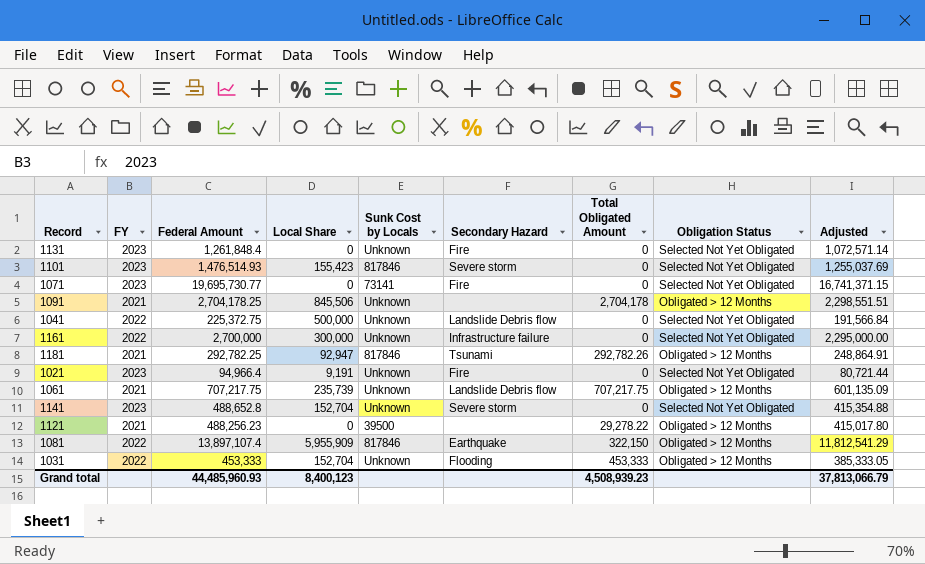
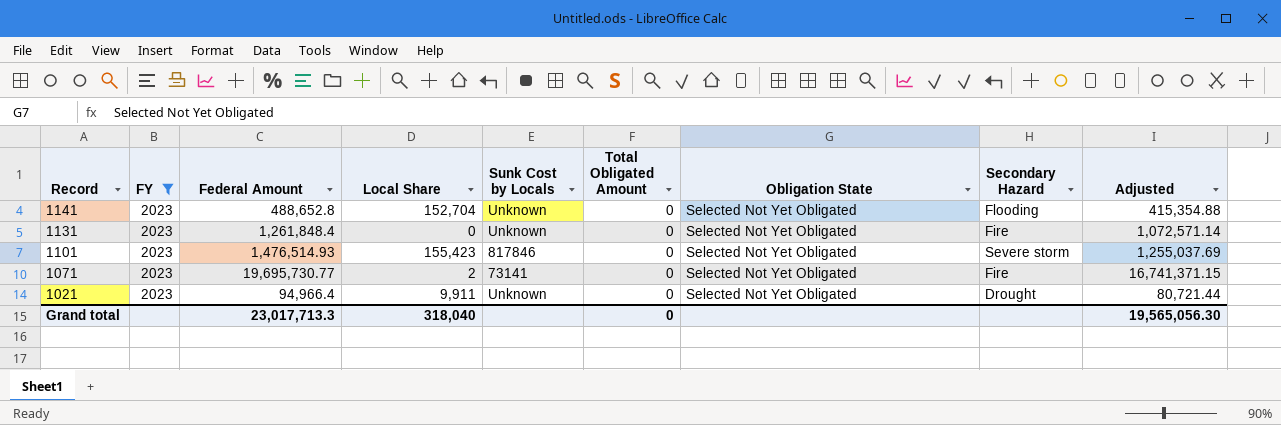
filter: none -> FY = 2023
row order: none -> Record descending
column name: Obligation Status -> Obligation State
column Secondary Hazard | position: 6 -> 8
1141 | Secondary Hazard: Severe storm -> Flooding
1071 | Local Share: 0 -> 2
1021 | Local Share: 9,191 -> 9,911
1021 | Secondary Hazard: Fire -> Drought
Grand total | Federal Amount: 44,485,960.93 -> 23,017,713.3
Grand total | Local Share: 8,400,123 -> 318,040
Grand total | Total Obligated Amount: 4,508,939.23 -> 0
Grand total | Adjusted: 37,813,066.79 -> 19,565,056.30

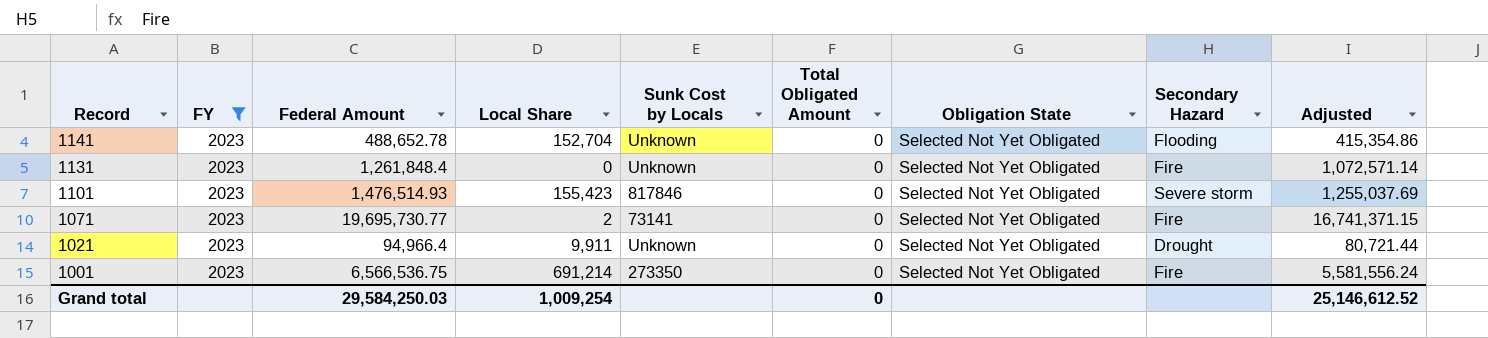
1141 | Federal Amount: 488,652.8 -> 488,652.78
1141 | Adjusted: 415,354.88 -> 415,354.86
row 1001: none -> 2023 | 6,566,536.75 | 691,214 | 273350 | 0 | Selected Not Yet Obligated | Fire | 5,581,556.24
Grand total | Federal Amount: 23,017,713.3 -> 29,584,250.03
Grand total | Local Share: 318,040 -> 1,009,254
Grand total | Adjusted: 19,565,056.30 -> 25,146,612.52

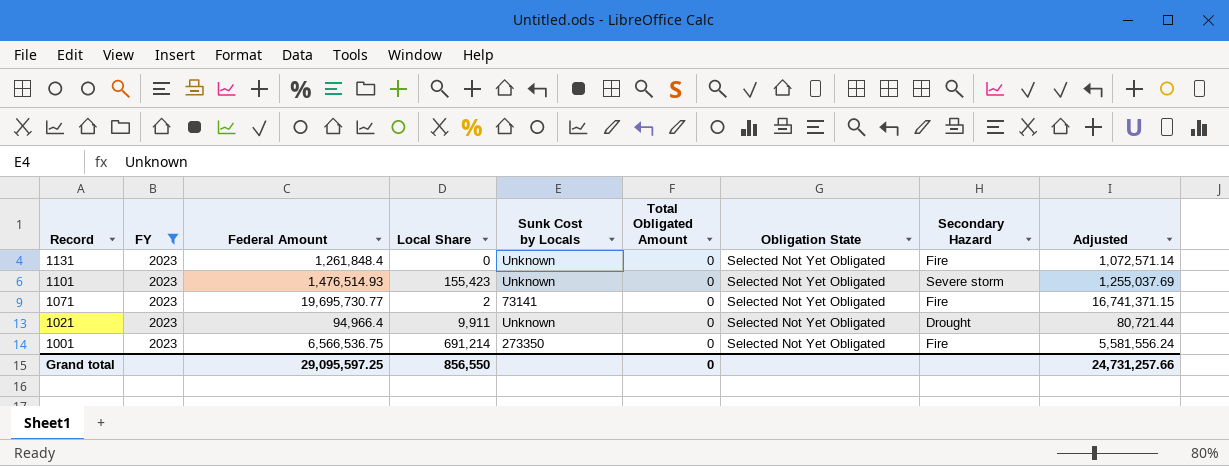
row 1141: 2023 | 488,652.78 | 152,704 | Unknown | 0 | Selected Not Yet Obligated | Flooding | 415,354.86 -> none
1101 | Sunk Cost by Locals: 817846 -> Unknown
Grand total | Federal Amount: 29,584,250.03 -> 29,095,597.25
Grand total | Local Share: 1,009,254 -> 856,550
Grand total | Adjusted: 25,146,612.52 -> 24,731,257.66

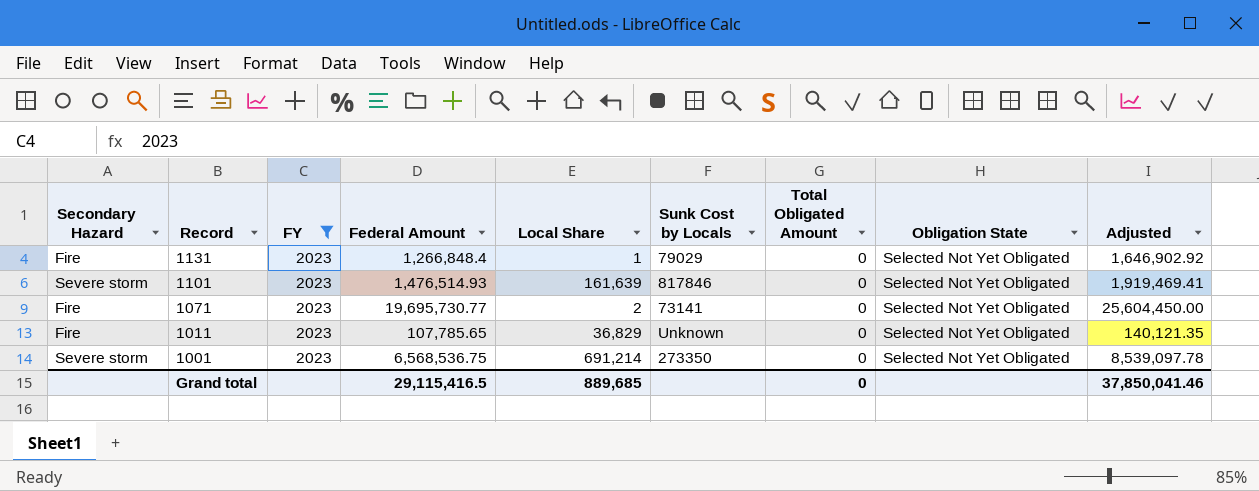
column Secondary Hazard | position: 8 -> 1
column Adjusted | formula: [Federal Amount] * 0.85 -> [Federal Amount] * 1.3
row 1021: 2023 | 94,966.4 | 9,911 | Unknown | 0 | Selected Not Yet Obligated | Drought | 80,721.44 -> none
1131 | Federal Amount: 1,261,848.4 -> 1,266,848.4
1131 | Local Share: 0 -> 1
1131 | Sunk Cost by Locals: Unknown -> 79029
1101 | Local Share: 155,423 -> 161,639
1101 | Sunk Cost by Locals: Unknown -> 817846
row 1011: none -> Fire | 2023 | 107,785.65 | 36,829 | Unknown | 0 | Selected Not Yet Obligated | 140,121.35
1001 | Secondary Hazard: Fire -> Severe storm
1001 | Federal Amount: 6,566,536.75 -> 6,568,536.75
Grand total | Federal Amount: 29,095,597.25 -> 29,115,416.5
Grand total | Local Share: 856,550 -> 889,685
Grand total | Adjusted: 24,731,257.66 -> 37,850,041.46

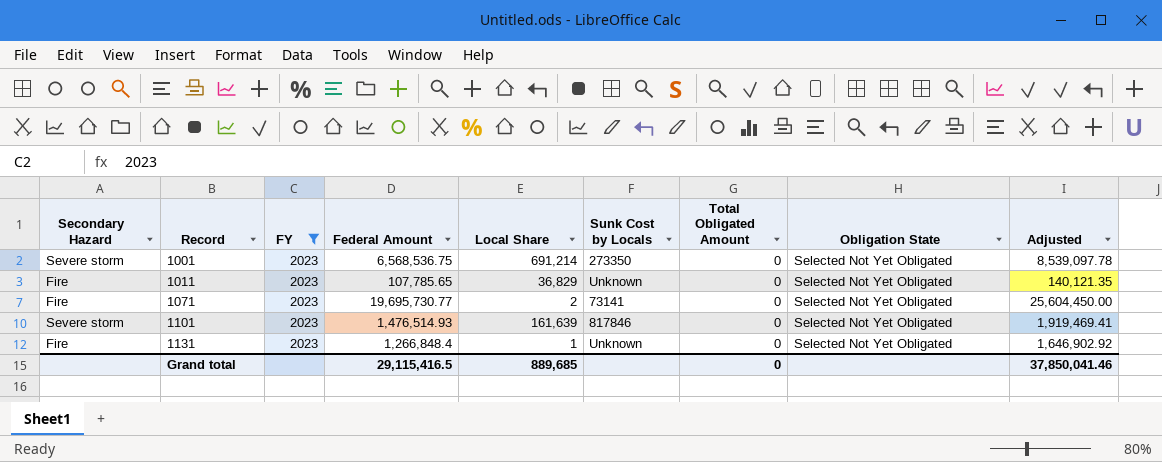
row order: Record descending -> Record ascending
1131 | Sunk Cost by Locals: 79029 -> Unknown

